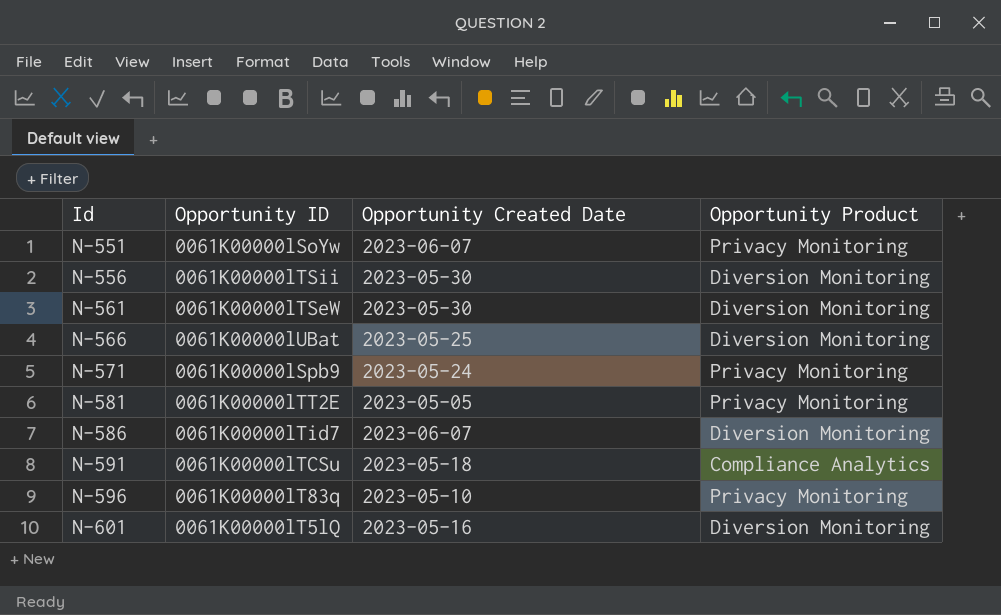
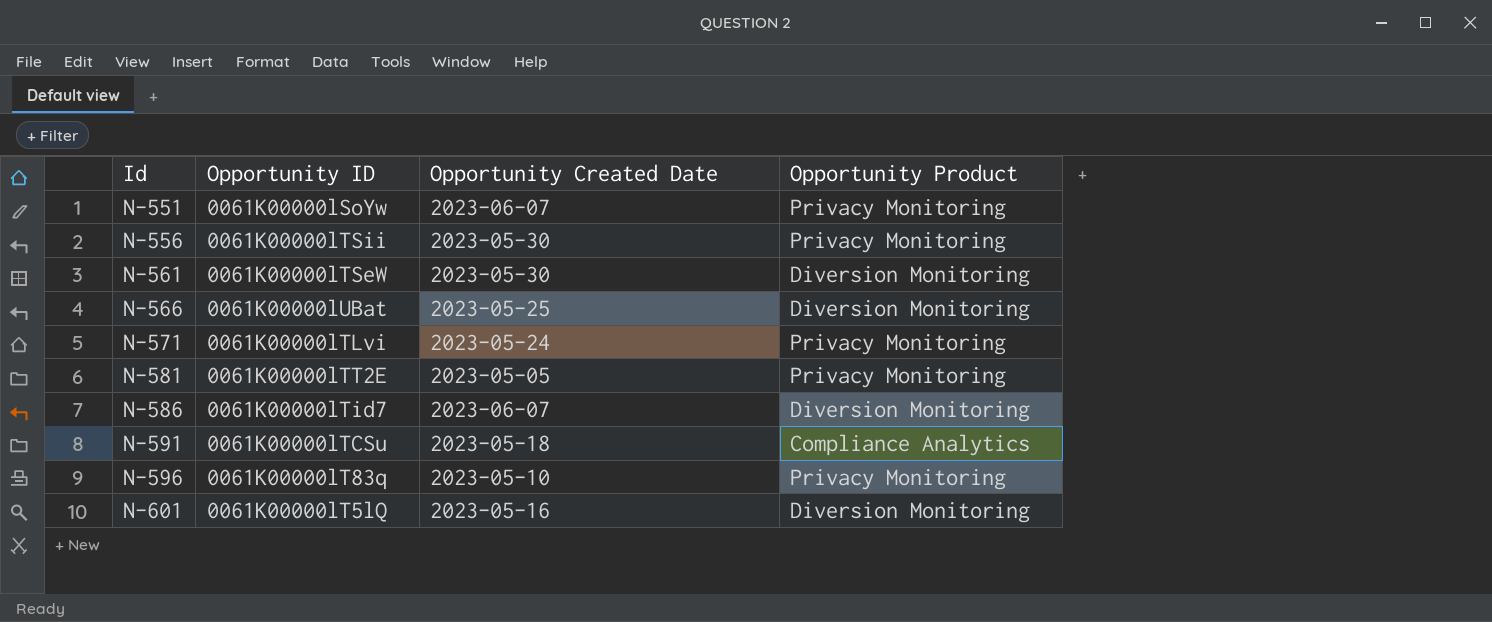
N-556 | Opportunity Product: Diversion Monitoring -> Privacy Monitoring
N-571 | Opportunity ID: 0061K00000lSpb9 -> 0061K00000lTLvi

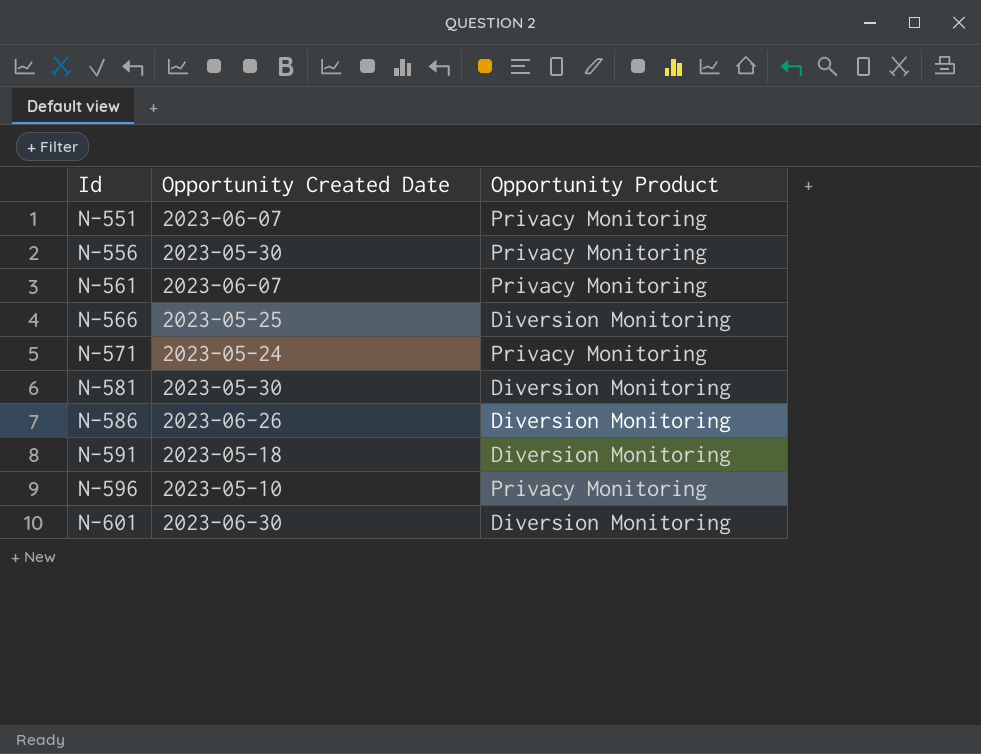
column Opportunity ID | position: 2 -> none
N-561 | Opportunity Created Date: 2023-05-30 -> 2023-06-07
N-561 | Opportunity Product: Diversion Monitoring -> Privacy Monitoring
N-581 | Opportunity Created Date: 2023-05-05 -> 2023-05-30
N-581 | Opportunity Product: Privacy Monitoring -> Diversion Monitoring
N-586 | Opportunity Created Date: 2023-06-07 -> 2023-06-26
N-591 | Opportunity Product: Compliance Analytics -> Diversion Monitoring
N-601 | Opportunity Created Date: 2023-05-16 -> 2023-06-30

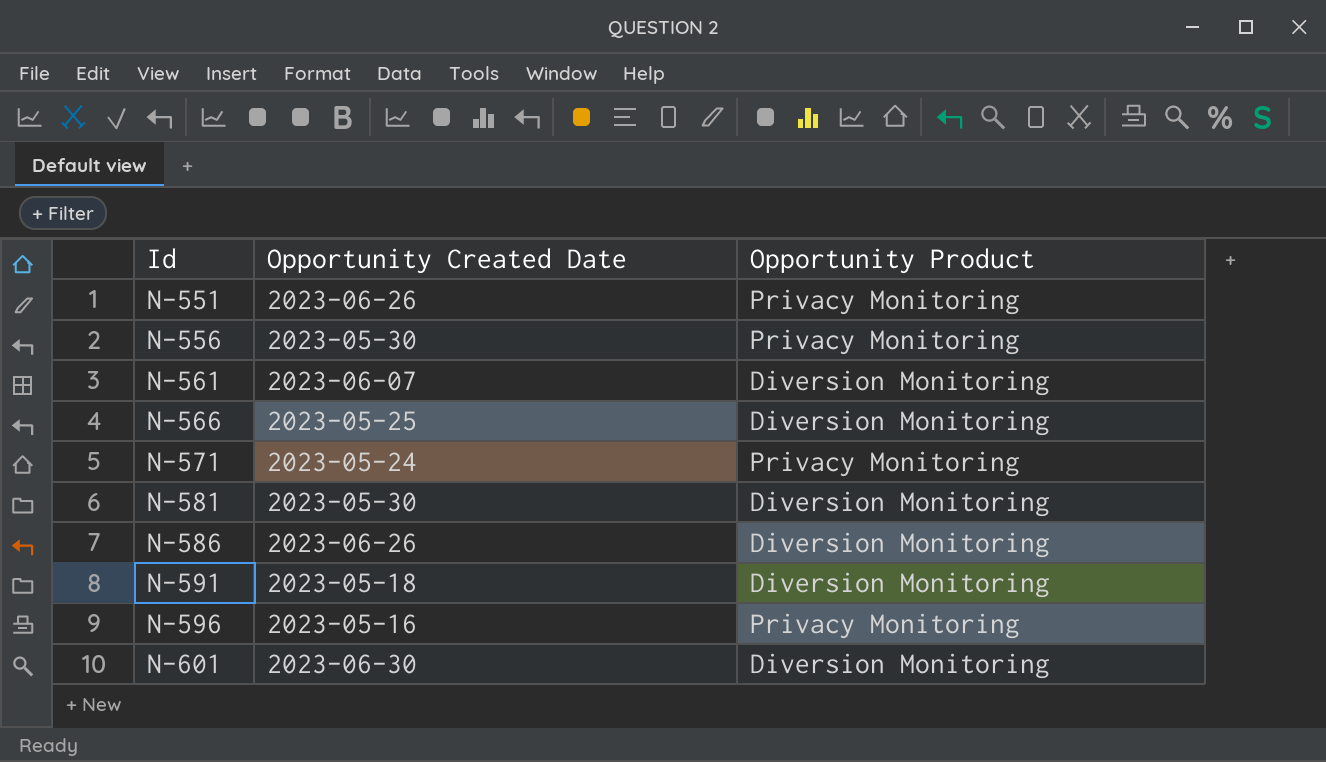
N-551 | Opportunity Created Date: 2023-06-07 -> 2023-06-26
N-561 | Opportunity Product: Privacy Monitoring -> Diversion Monitoring
N-596 | Opportunity Created Date: 2023-05-10 -> 2023-05-16

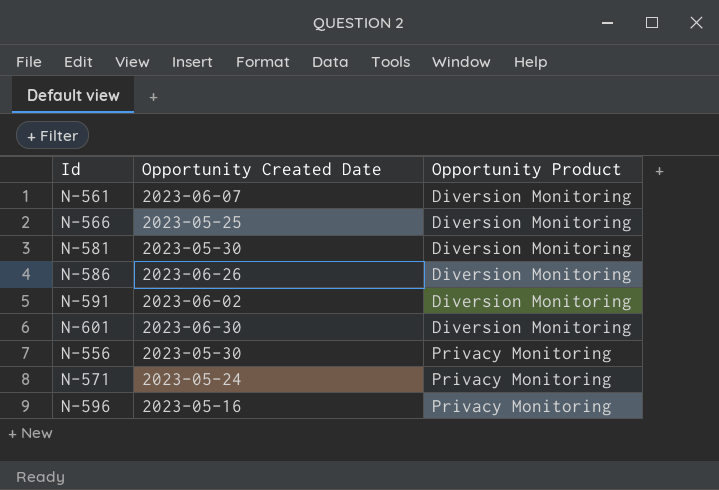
row order: Id ascending -> Opportunity Product ascending
row N-551: 2023-06-26 | Privacy Monitoring -> none
N-591 | Opportunity Created Date: 2023-05-18 -> 2023-06-02

